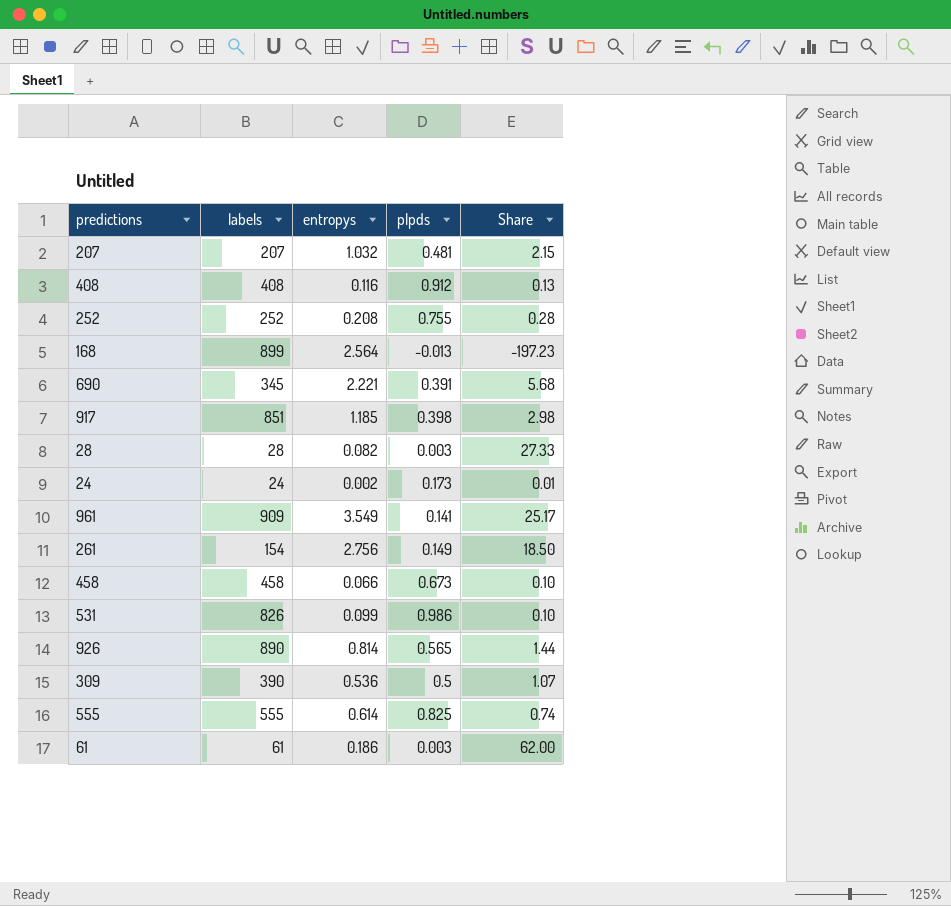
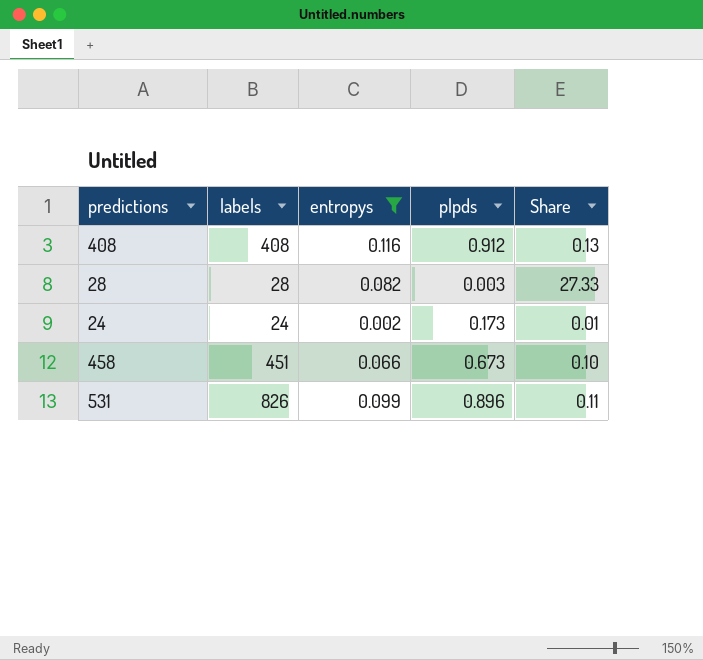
filter: none -> entropys <= 0.116
458 | labels: 458 -> 451
531 | plpds: 0.986 -> 0.896
531 | Share: 0.10 -> 0.11

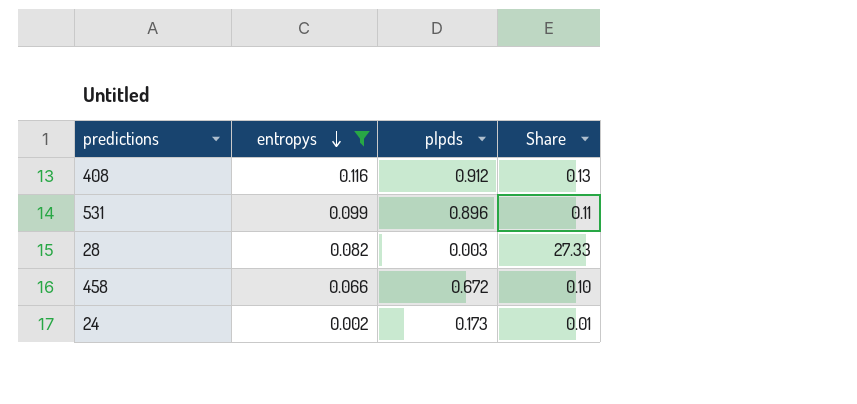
row order: none -> entropys descending
column labels | position: 2 -> none
458 | plpds: 0.673 -> 0.672

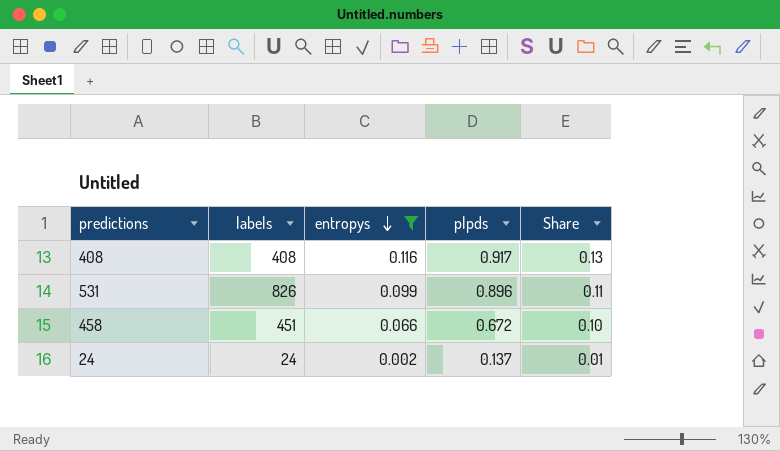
column labels | position: none -> 2
row 28: 0.082 | 0.003 | 27.33 -> none
408 | plpds: 0.912 -> 0.917
24 | plpds: 0.173 -> 0.137

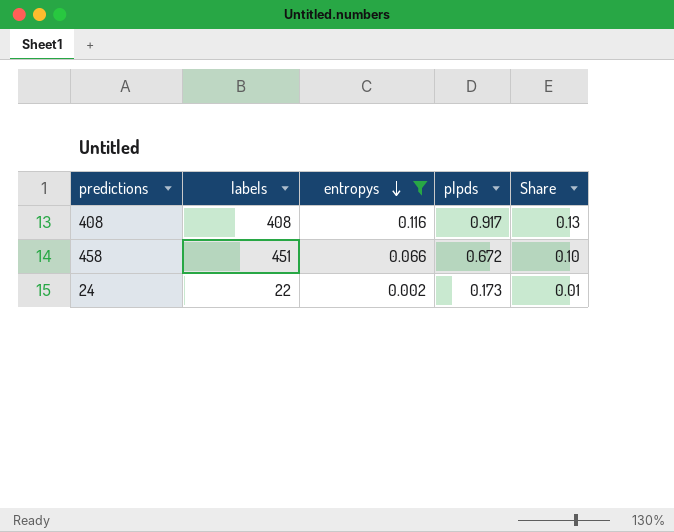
row 531: 826 | 0.099 | 0.896 | 0.11 -> none
24 | labels: 24 -> 22
24 | plpds: 0.137 -> 0.173

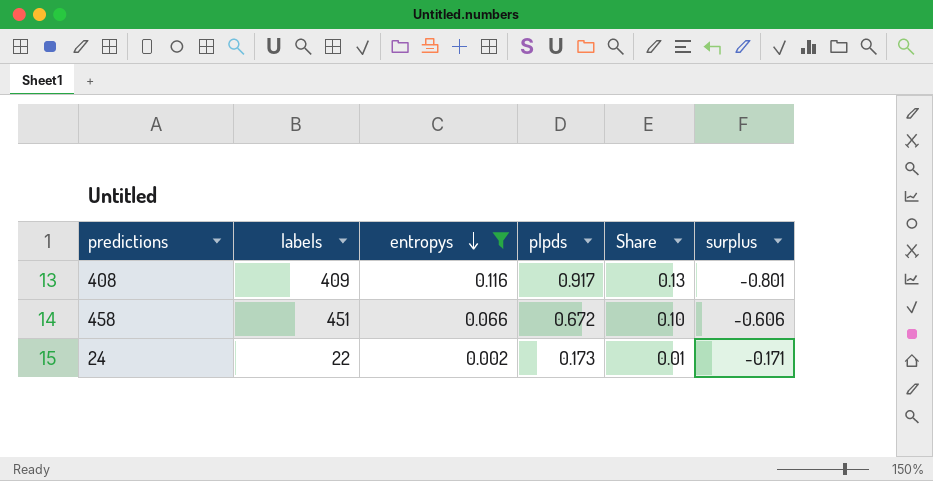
column surplus | formula: none -> [entropys] - [plpds]
408 | labels: 408 -> 409

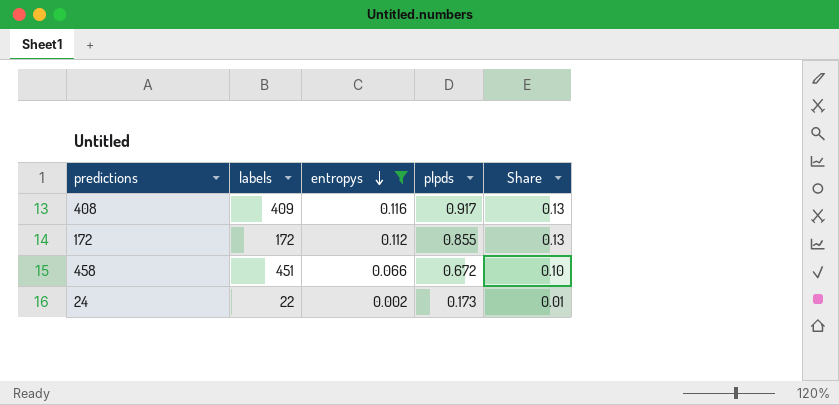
column surplus | formula: [entropys] - [plpds] -> none
row 172: none -> 172 | 0.112 | 0.855 | 0.13

